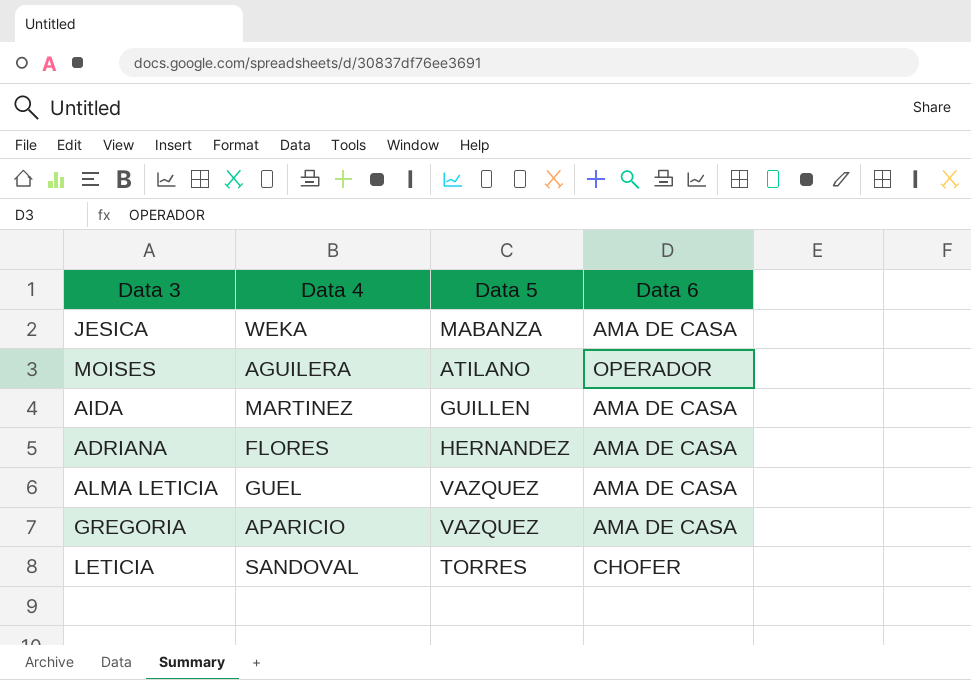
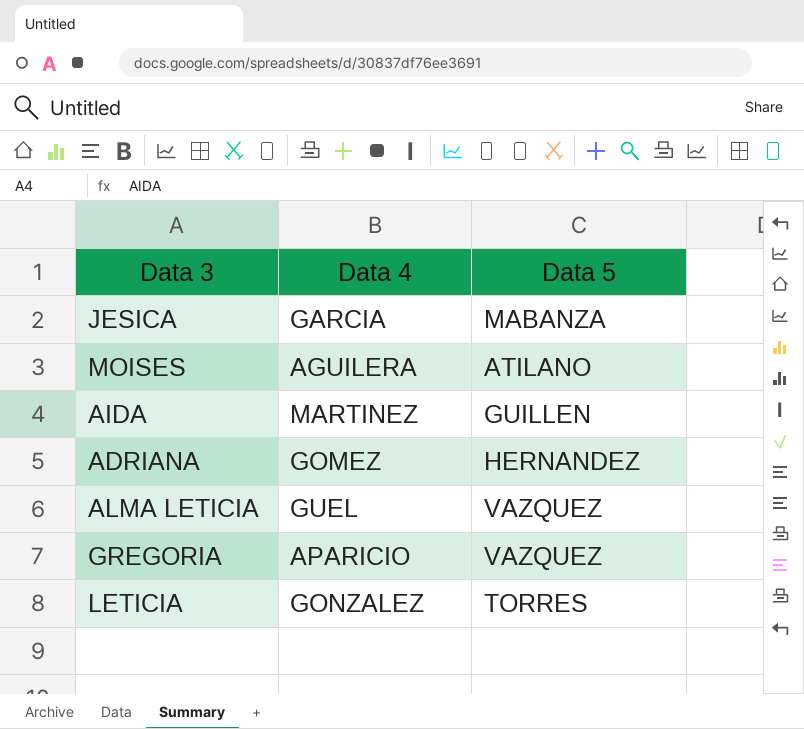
column Data 6 | position: 4 -> none
JESICA | Data 4: WEKA -> GARCIA
ADRIANA | Data 4: FLORES -> GOMEZ
LETICIA | Data 4: SANDOVAL -> GONZALEZ

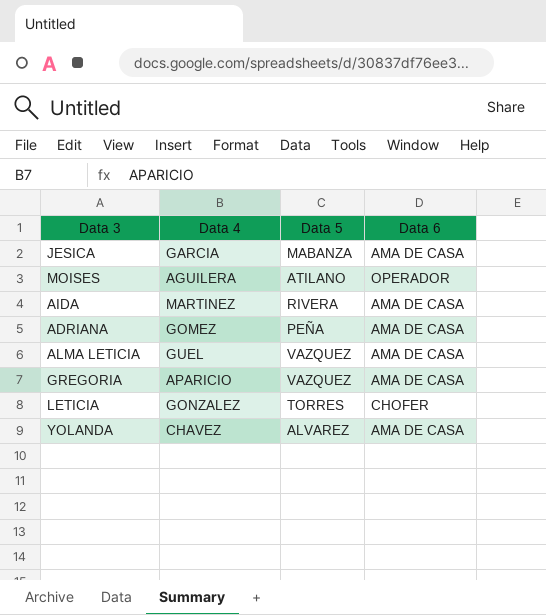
column Data 6 | position: none -> 4
AIDA | Data 5: GUILLEN -> RIVERA
ADRIANA | Data 5: HERNANDEZ -> PEÑA
row YOLANDA: none -> CHAVEZ | ALVAREZ | AMA DE CASA

